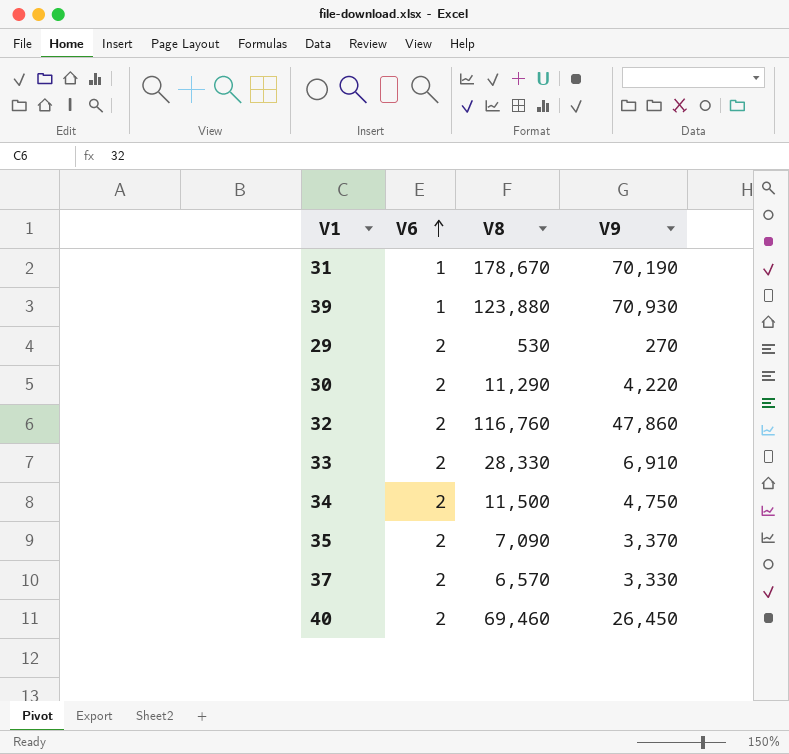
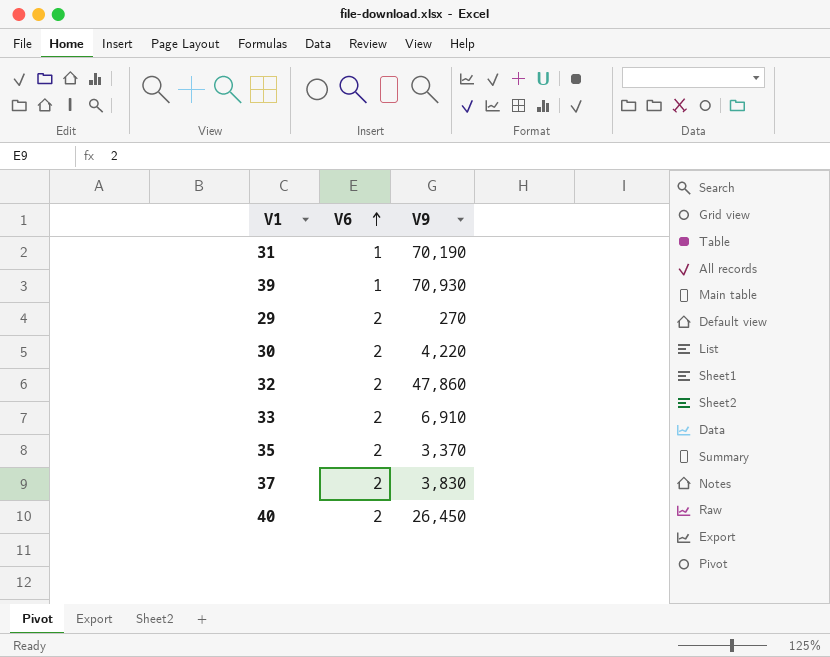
column V8 | position: 3 -> none
row 34: 2 | 11,500 | 4,750 -> none
37 | V9: 3,330 -> 3,830

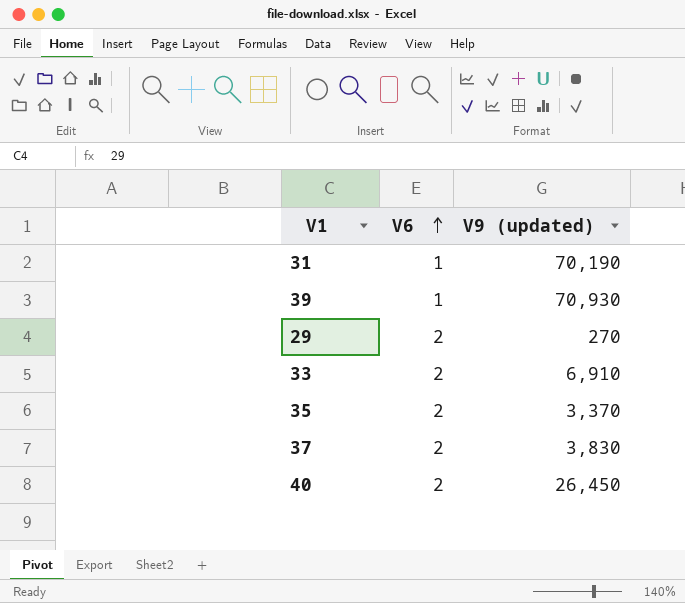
column name: V9 -> V9 (updated)
row 30: 2 | 4,220 -> none
row 32: 2 | 47,860 -> none

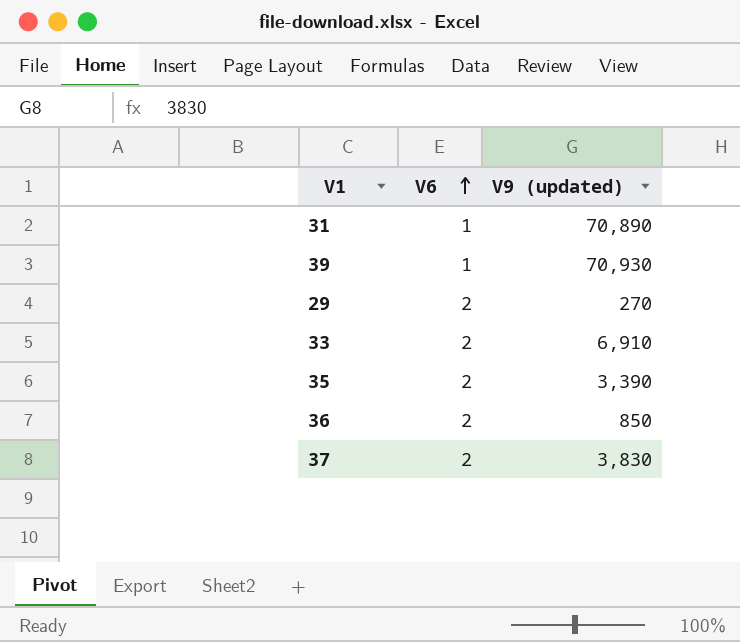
row 40: 2 | 26,450 -> none
31 | V9 (updated): 70,190 -> 70,890
35 | V9 (updated): 3,370 -> 3,390
row 36: none -> 2 | 850

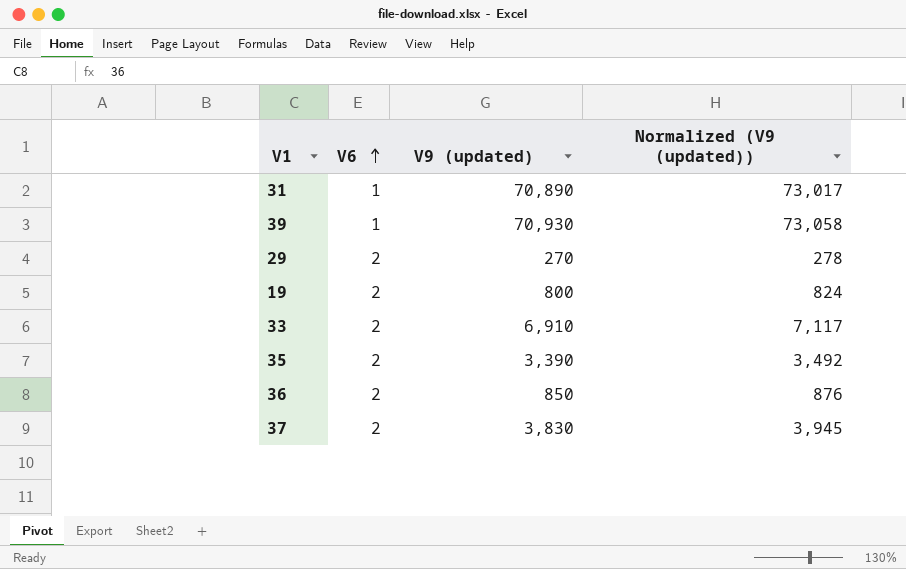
column Normalized (V9 (updated)) | formula: none -> [V9 (updated)] * 1.03
row 19: none -> 2 | 800 | 824

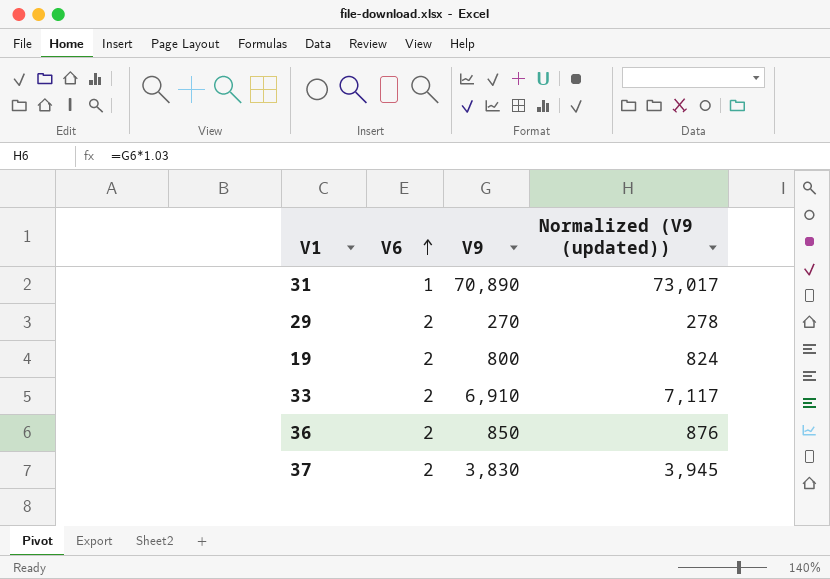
column name: V9 (updated) -> V9
row 39: 1 | 70,930 | 73,058 -> none
row 35: 2 | 3,390 | 3,492 -> none

